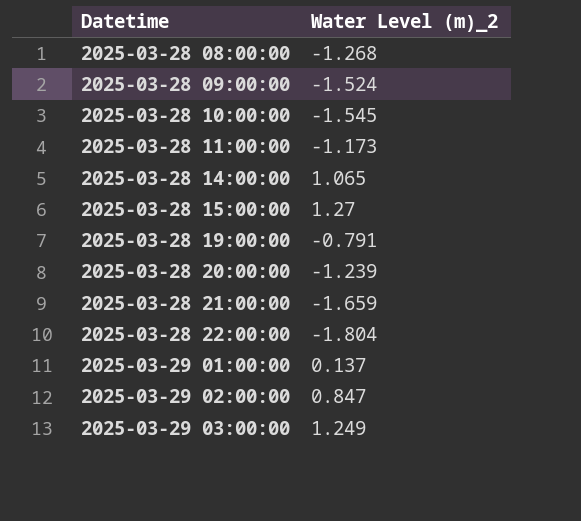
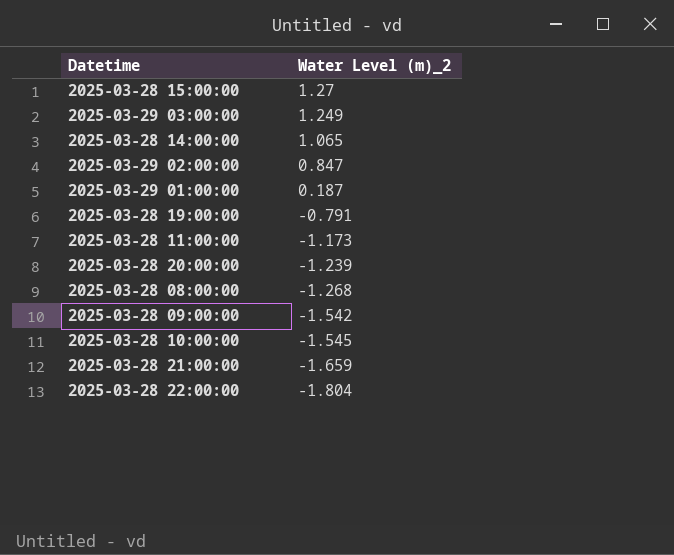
row order: Datetime ascending -> Water Level (m)_2 descending
2025-03-29 01:00:00 | Water Level (m)_2: 0.137 -> 0.187
2025-03-28 09:00:00 | Water Level (m)_2: -1.524 -> -1.542

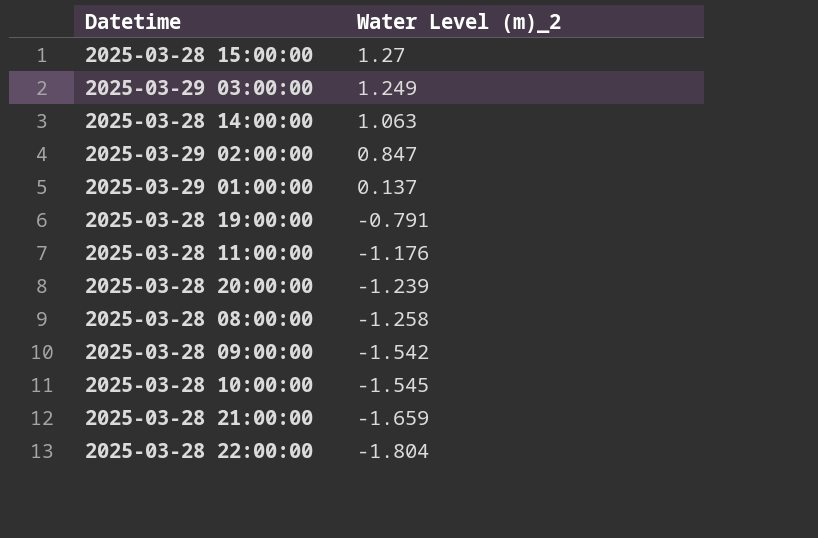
2025-03-28 14:00:00 | Water Level (m)_2: 1.065 -> 1.063
2025-03-29 01:00:00 | Water Level (m)_2: 0.187 -> 0.137
2025-03-28 11:00:00 | Water Level (m)_2: -1.173 -> -1.176
2025-03-28 08:00:00 | Water Level (m)_2: -1.268 -> -1.258

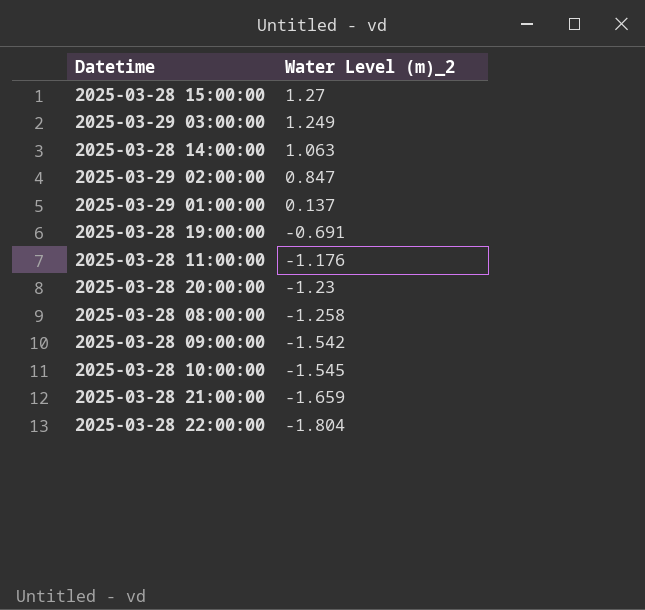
2025-03-28 19:00:00 | Water Level (m)_2: -0.791 -> -0.691
2025-03-28 20:00:00 | Water Level (m)_2: -1.239 -> -1.23

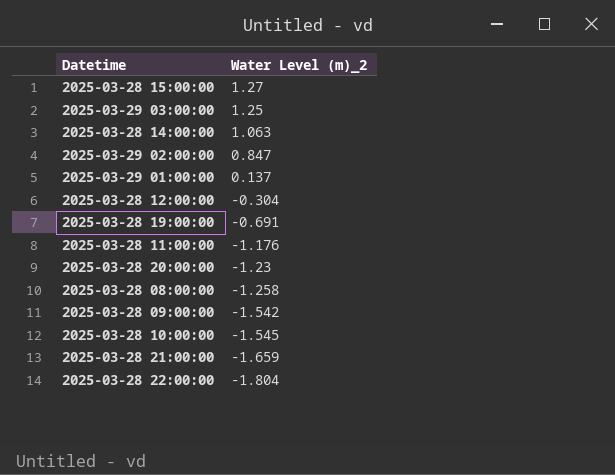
2025-03-29 03:00:00 | Water Level (m)_2: 1.249 -> 1.25
row 2025-03-28 12:00:00: none -> -0.304

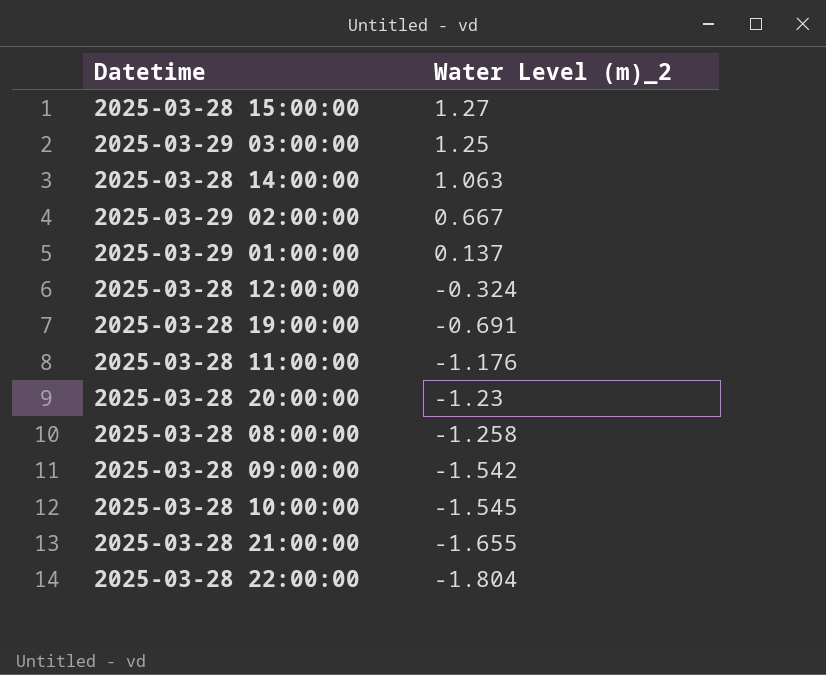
2025-03-29 02:00:00 | Water Level (m)_2: 0.847 -> 0.667
2025-03-28 12:00:00 | Water Level (m)_2: -0.304 -> -0.324
2025-03-28 21:00:00 | Water Level (m)_2: -1.659 -> -1.655

